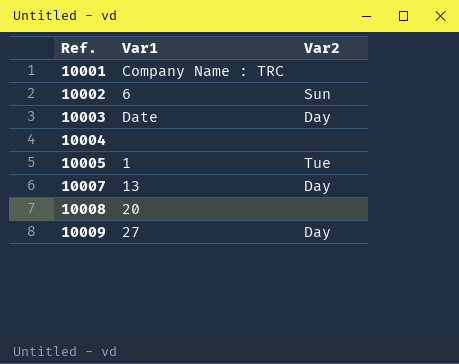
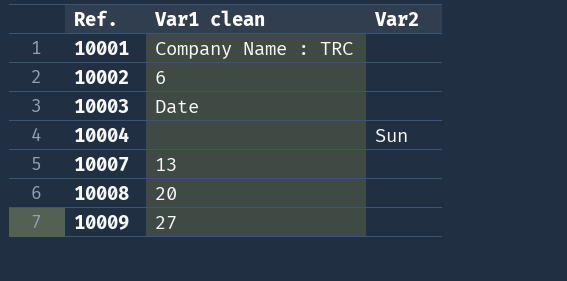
column name: Var1 -> Var1 clean
row 10005: 1 | Tue -> none
10002 | Var2: Sun -> none
10003 | Var2: Day -> none
10004 | Var2: none -> Sun
10007 | Var2: Day -> none
10009 | Var2: Day -> none

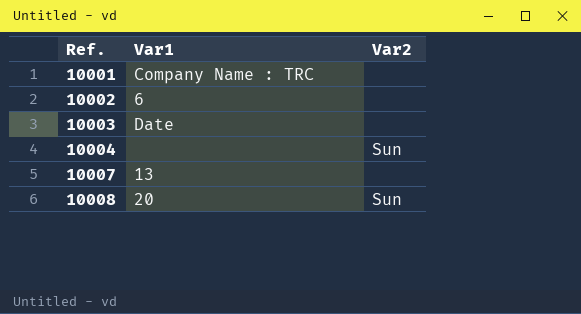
column name: Var1 clean -> Var1
row 10009: 27 | none -> none
10008 | Var2: none -> Sun

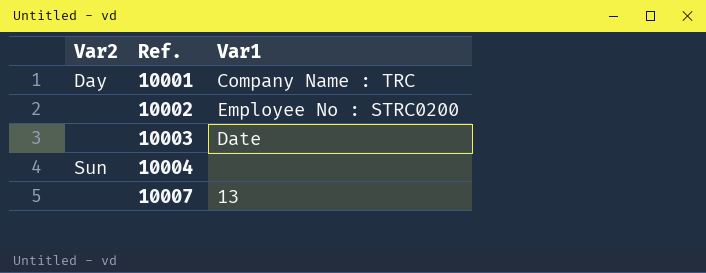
column Var2 | position: 3 -> 1
row 10008: 20 | Sun -> none
10001 | Var2: none -> Day
10002 | Var1: 6 -> Employee No : STRC0200

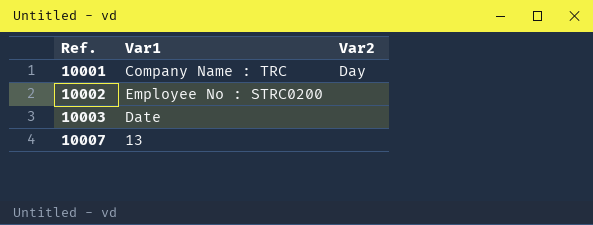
column Var2 | position: 1 -> 3
row 10004: Sun | none -> none

